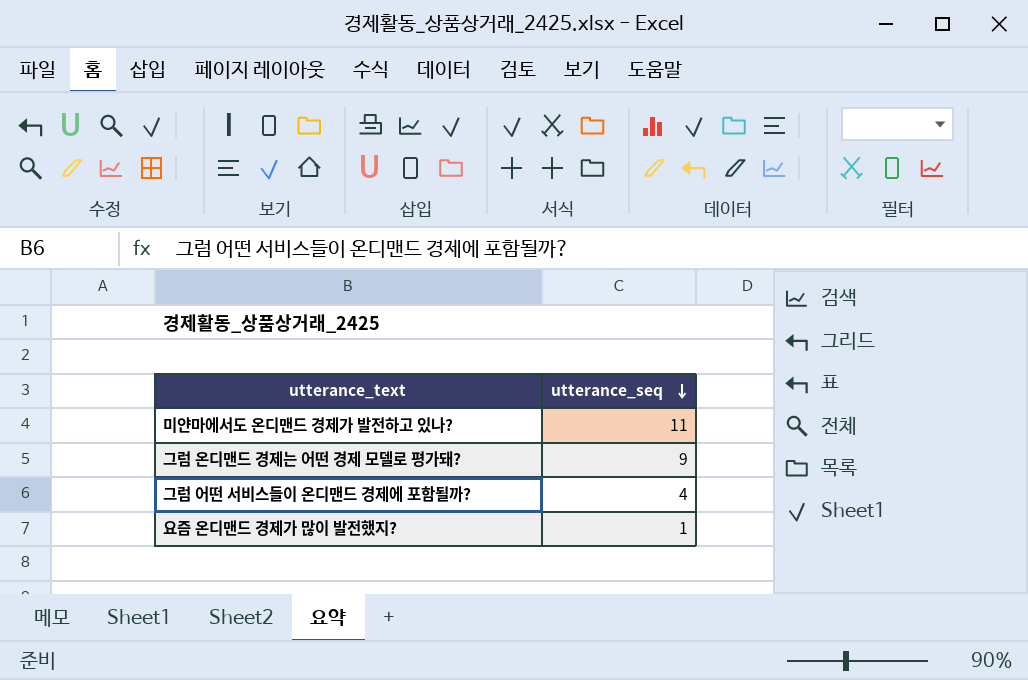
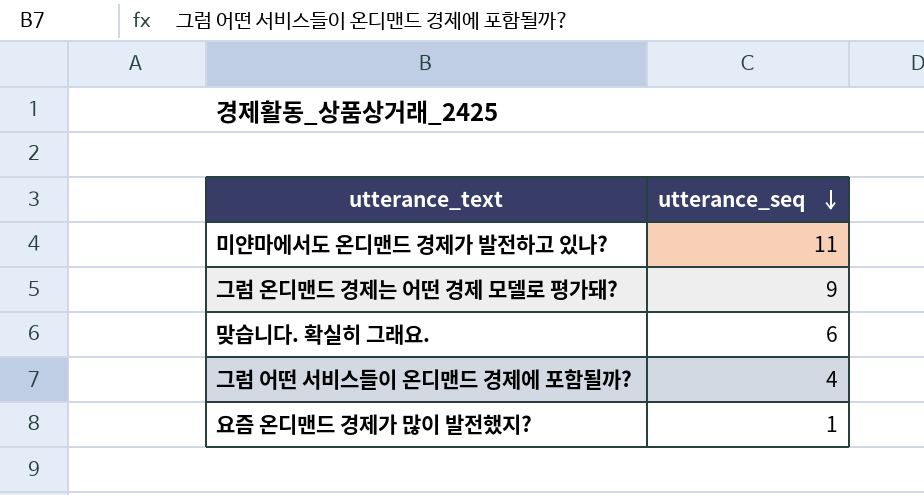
row 맞습니다. 확실히 그래요.: none -> 6

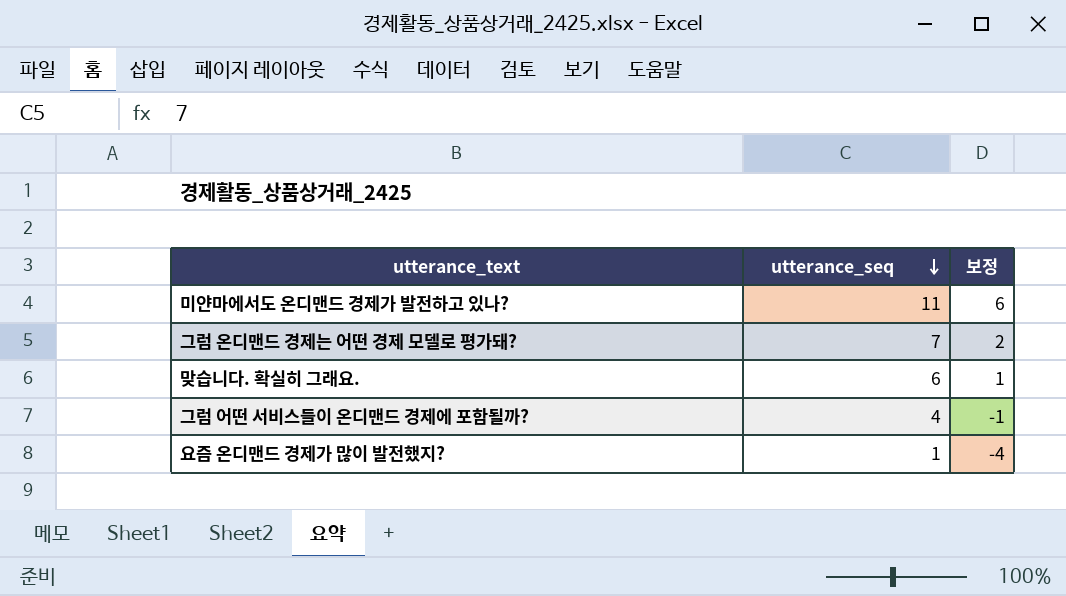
column 보정 | formula: none -> [utterance_seq] - 5
그럼 온디맨드 경제는 어떤 경제 모델로 평가돼? | utterance_seq: 9 -> 7

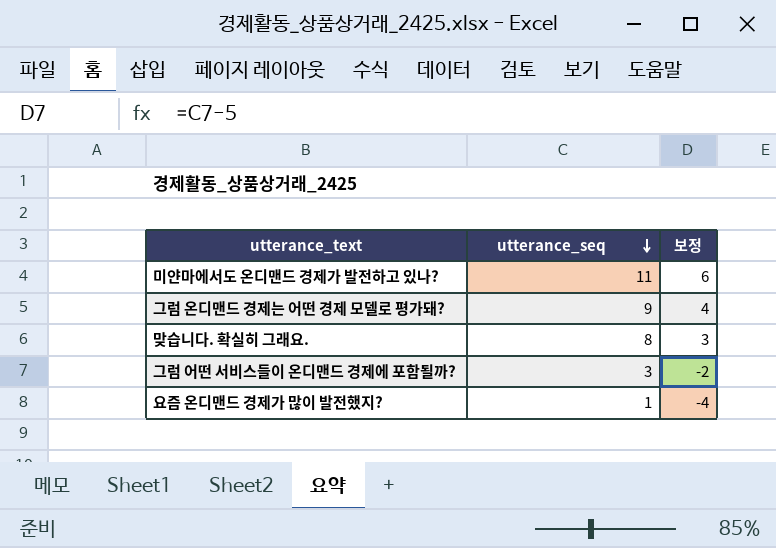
그럼 온디맨드 경제는 어떤 경제 모델로 평가돼? | utterance_seq: 7 -> 9
그럼 온디맨드 경제는 어떤 경제 모델로 평가돼? | 보정: 2 -> 4
맞습니다. 확실히 그래요. | utterance_seq: 6 -> 8
맞습니다. 확실히 그래요. | 보정: 1 -> 3
그럼 어떤 서비스들이 온디맨드 경제에 포함될까? | utterance_seq: 4 -> 3
그럼 어떤 서비스들이 온디맨드 경제에 포함될까? | 보정: -1 -> -2

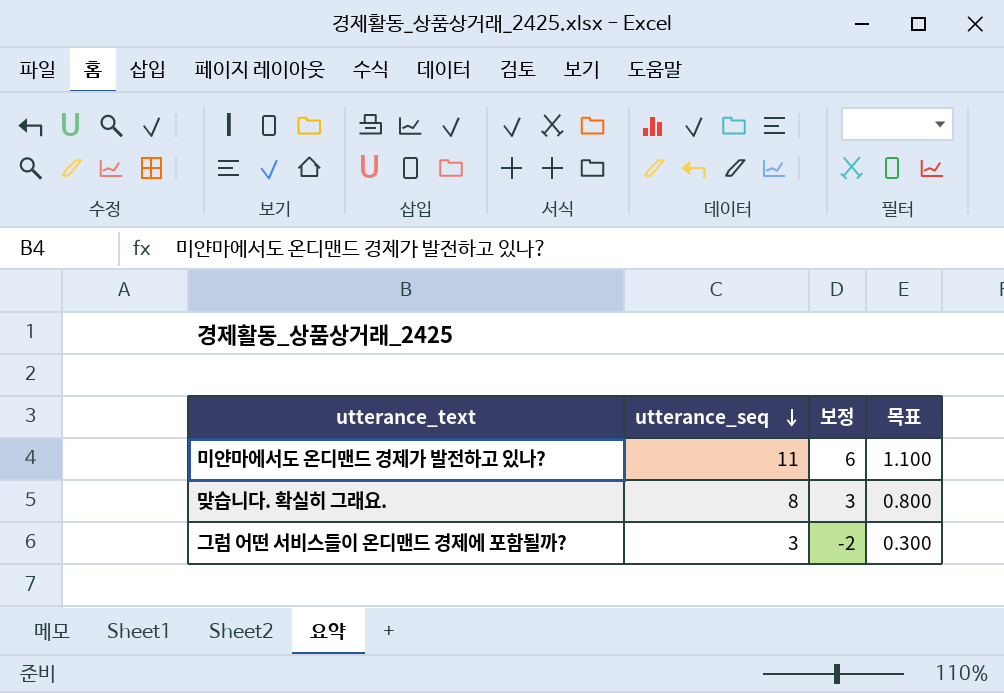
column 목표 | formula: none -> [utterance_seq] * 0.1
row 그럼 온디맨드 경제는 어떤 경제 모델로 평가돼?: 9 | 4 -> none
row 요즘 온디맨드 경제가 많이 발전했지?: 1 | -4 -> none

